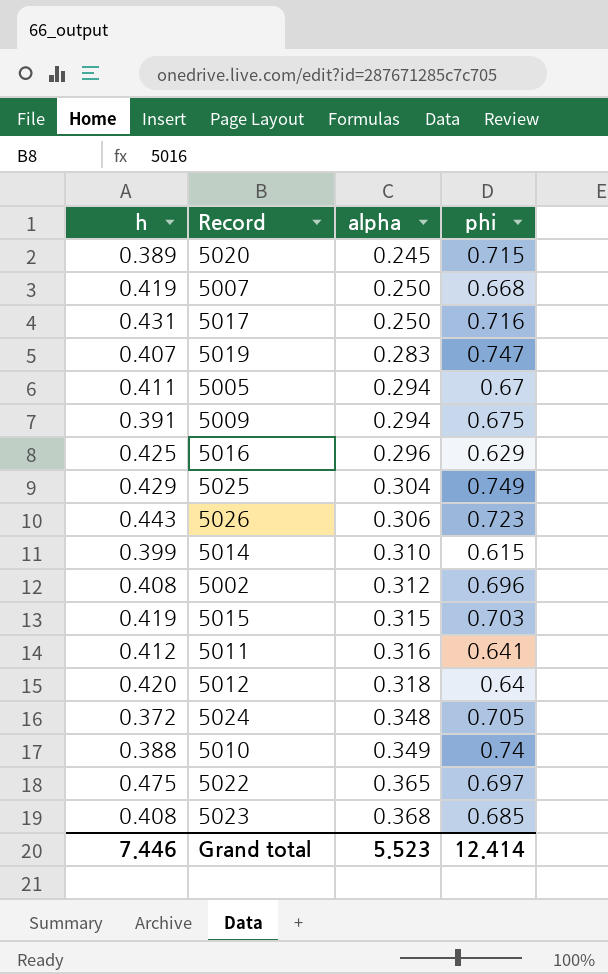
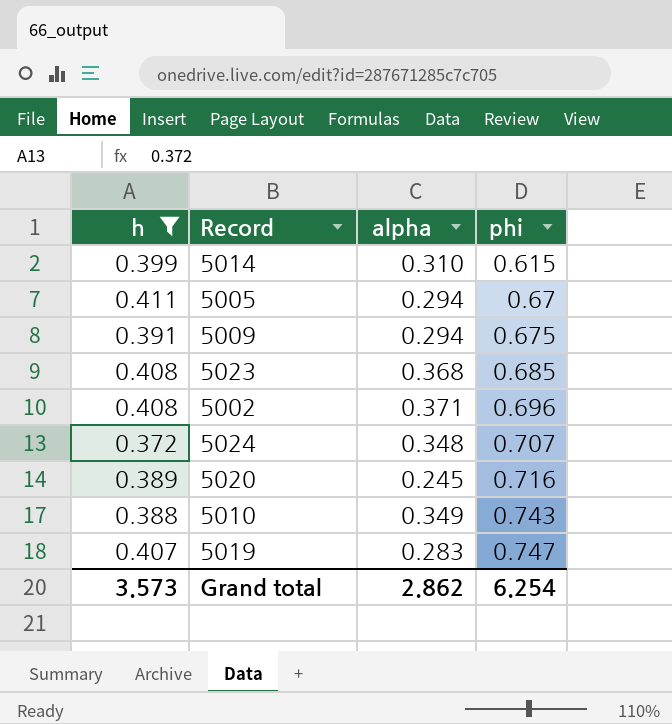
filter: none -> h <= 0.411
row order: alpha ascending -> phi ascending
5002 | alpha: 0.312 -> 0.371
5024 | phi: 0.705 -> 0.707
5020 | phi: 0.715 -> 0.716
5010 | phi: 0.74 -> 0.743
Grand total | h: 7.446 -> 3.573
Grand total | alpha: 5.523 -> 2.862
Grand total | phi: 12.414 -> 6.254

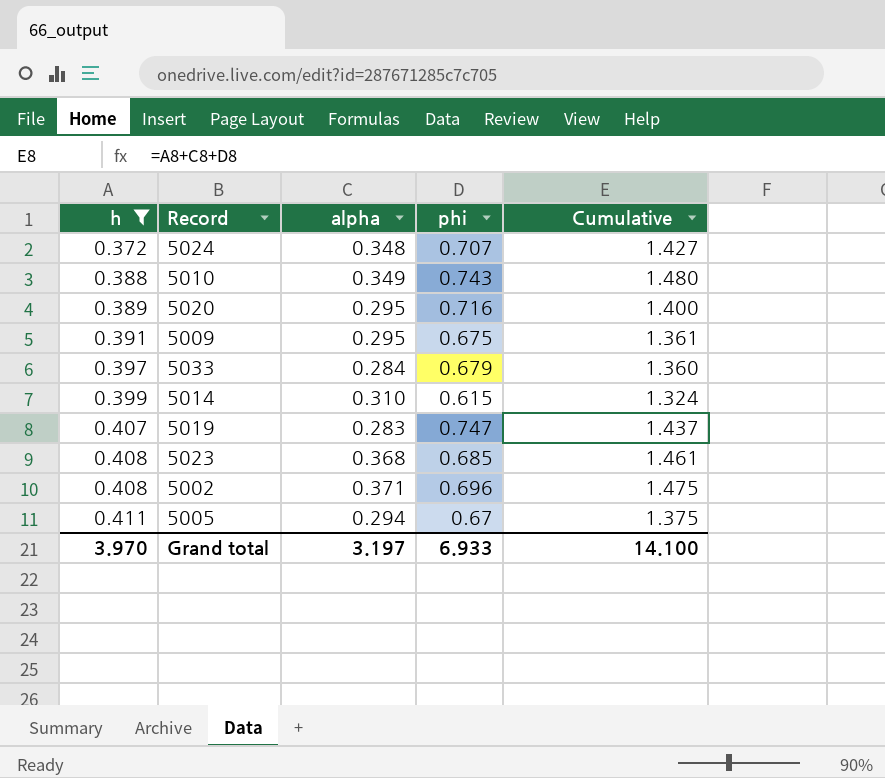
row order: phi ascending -> h ascending
column Cumulative | formula: none -> [h] + [alpha] + [phi]
5020 | alpha: 0.245 -> 0.295
5009 | alpha: 0.294 -> 0.295
row 5033: none -> 0.397 | 0.284 | 0.679 | 1.360
Grand total | h: 3.573 -> 3.970
Grand total | alpha: 2.862 -> 3.197
Grand total | phi: 6.254 -> 6.933

